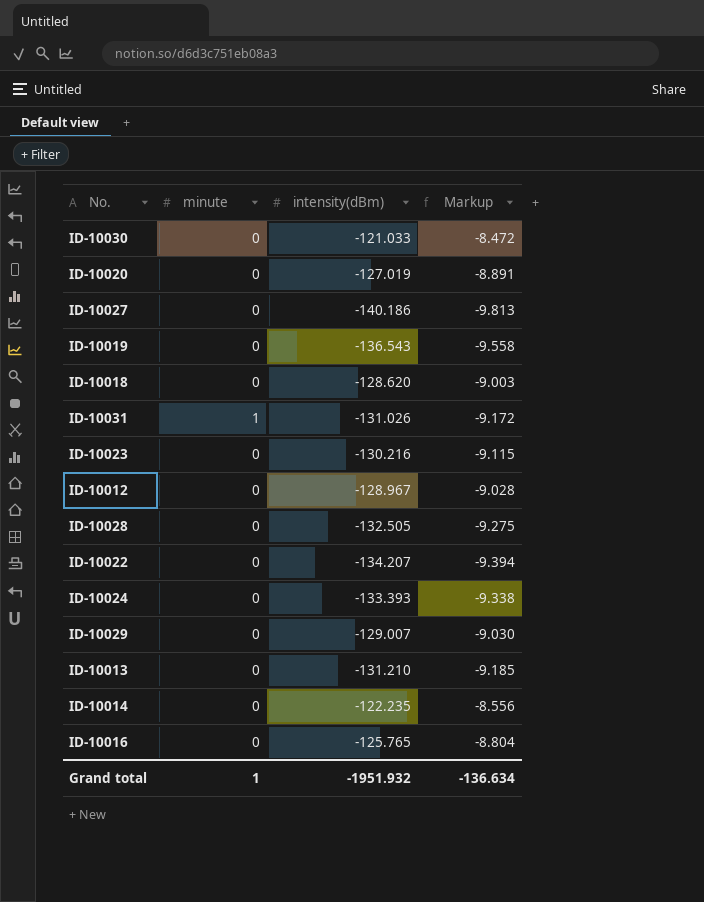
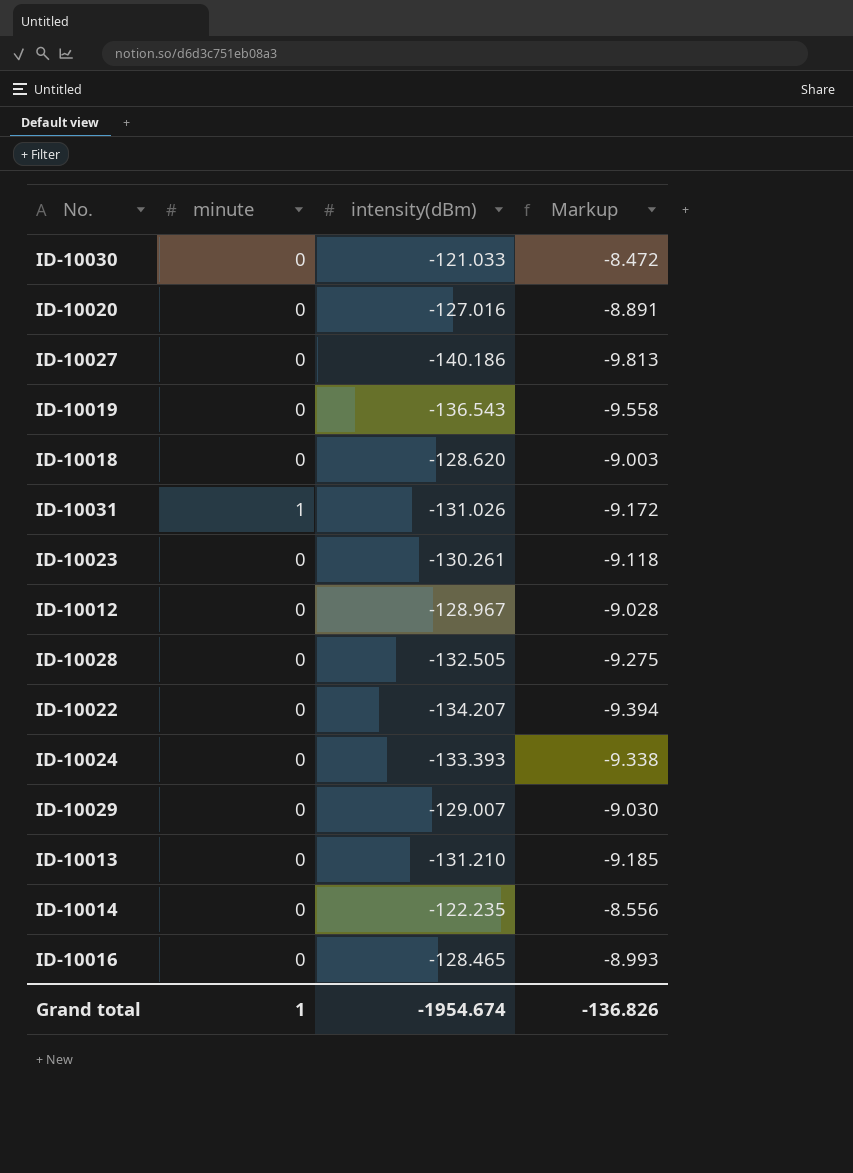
ID-10020 | intensity(dBm): -127.019 -> -127.016
ID-10023 | intensity(dBm): -130.216 -> -130.261
ID-10023 | Markup: -9.115 -> -9.118
ID-10016 | intensity(dBm): -125.765 -> -128.465
ID-10016 | Markup: -8.804 -> -8.993
Grand total | intensity(dBm): -1951.932 -> -1954.674
Grand total | Markup: -136.634 -> -136.826

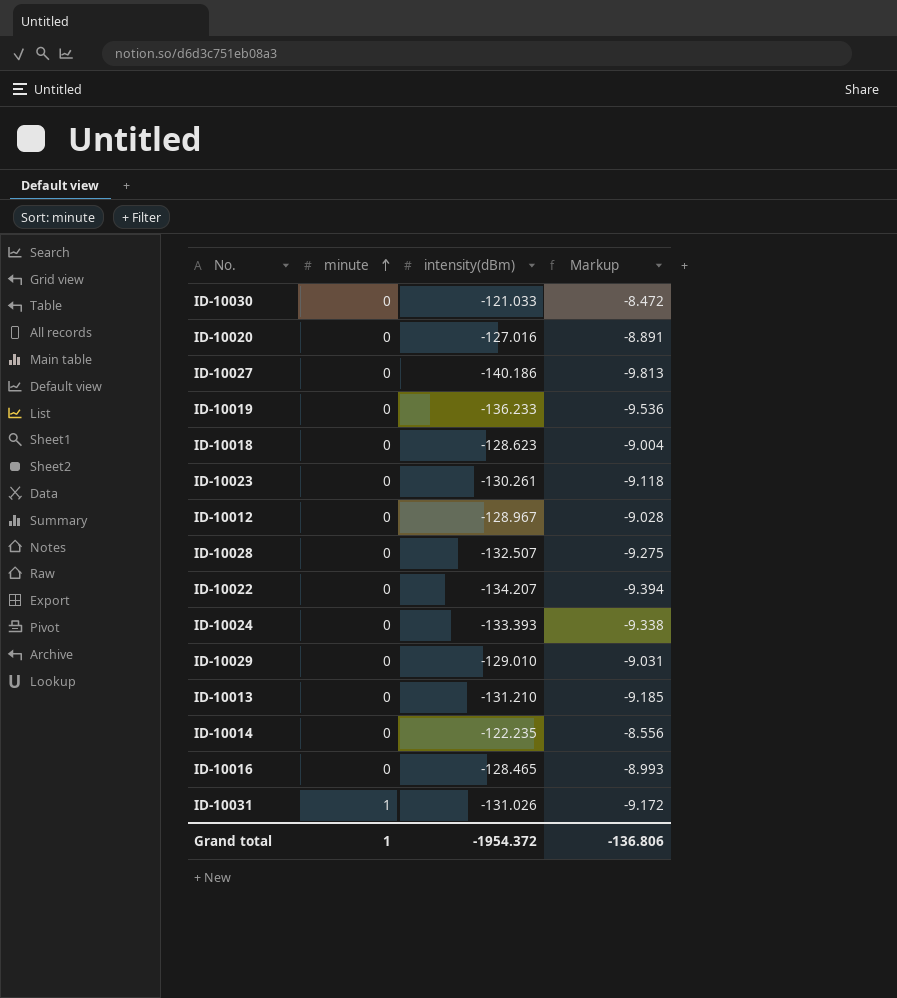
row order: none -> minute ascending
ID-10019 | intensity(dBm): -136.543 -> -136.233
ID-10019 | Markup: -9.558 -> -9.536
ID-10018 | intensity(dBm): -128.620 -> -128.623
ID-10018 | Markup: -9.003 -> -9.004
ID-10028 | intensity(dBm): -132.505 -> -132.507
ID-10029 | intensity(dBm): -129.007 -> -129.010
ID-10029 | Markup: -9.030 -> -9.031
Grand total | intensity(dBm): -1954.674 -> -1954.372
Grand total | Markup: -136.826 -> -136.806

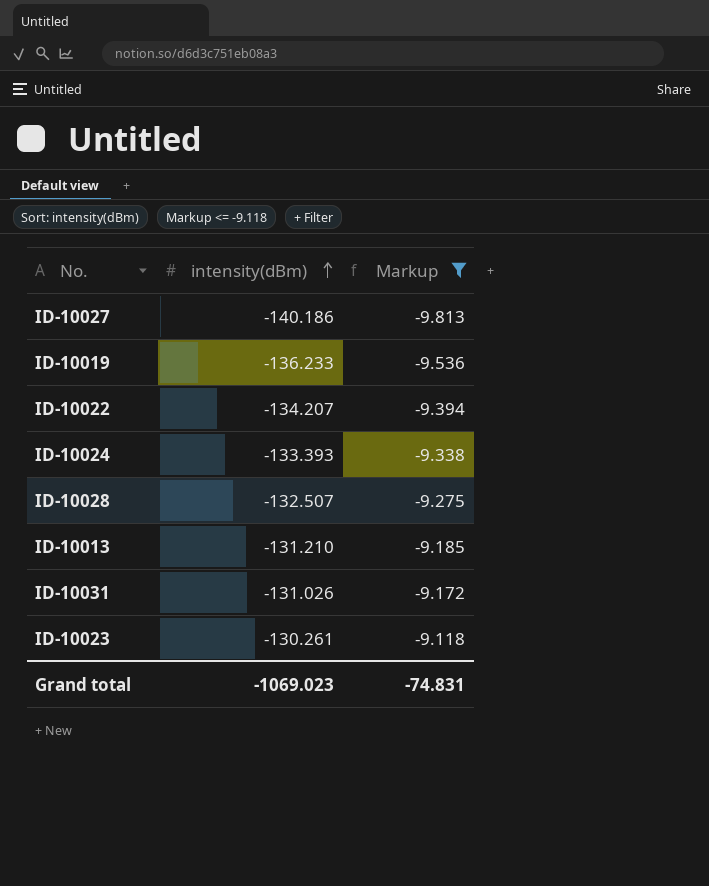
filter: none -> Markup <= -9.118
row order: minute ascending -> intensity(dBm) ascending
column minute | position: 2 -> none
Grand total | intensity(dBm): -1954.372 -> -1069.023
Grand total | Markup: -136.806 -> -74.831

